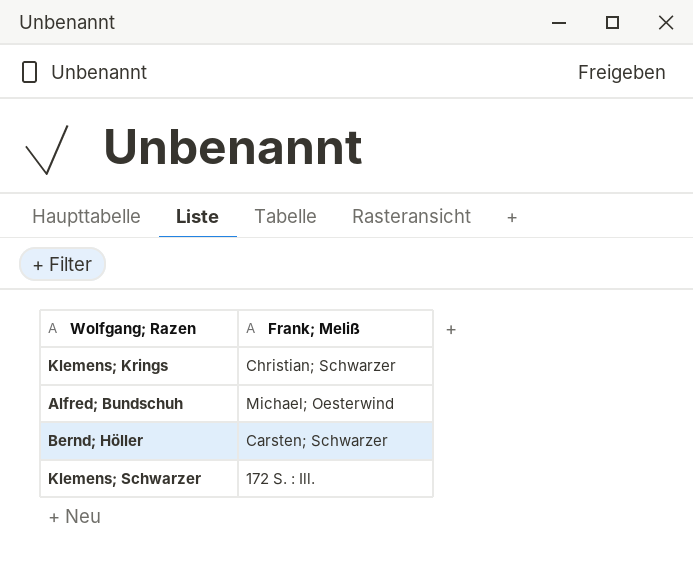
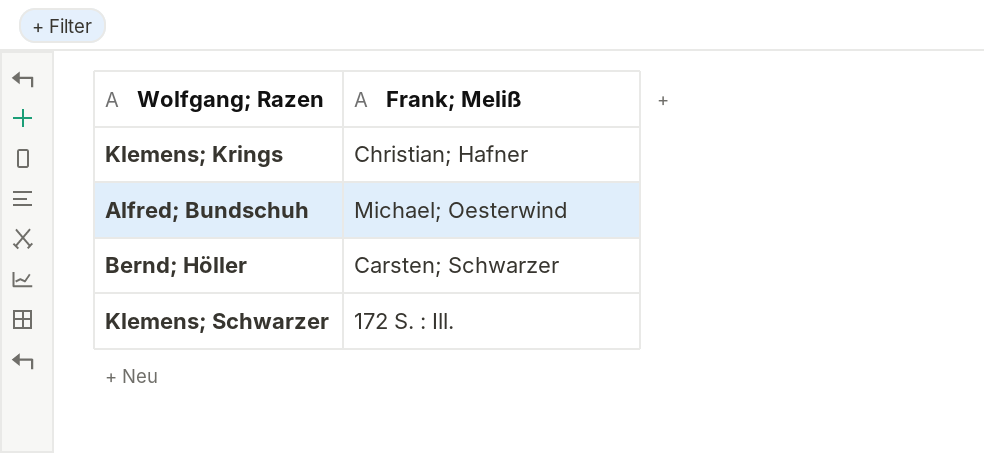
Klemens; Krings | Frank; Meliß: Christian; Schwarzer -> Christian; Hafner

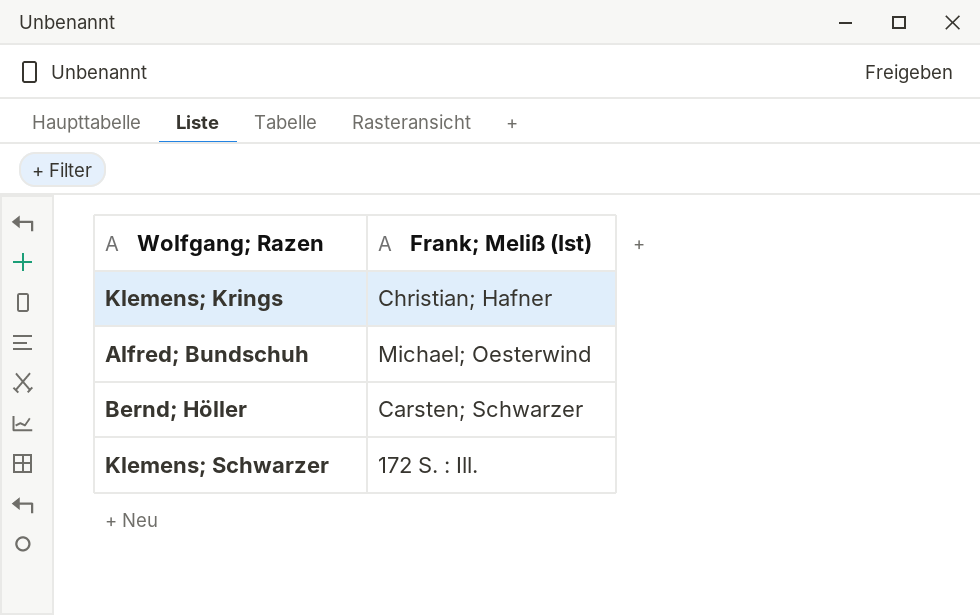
column name: Frank; Meliß -> Frank; Meliß (Ist)

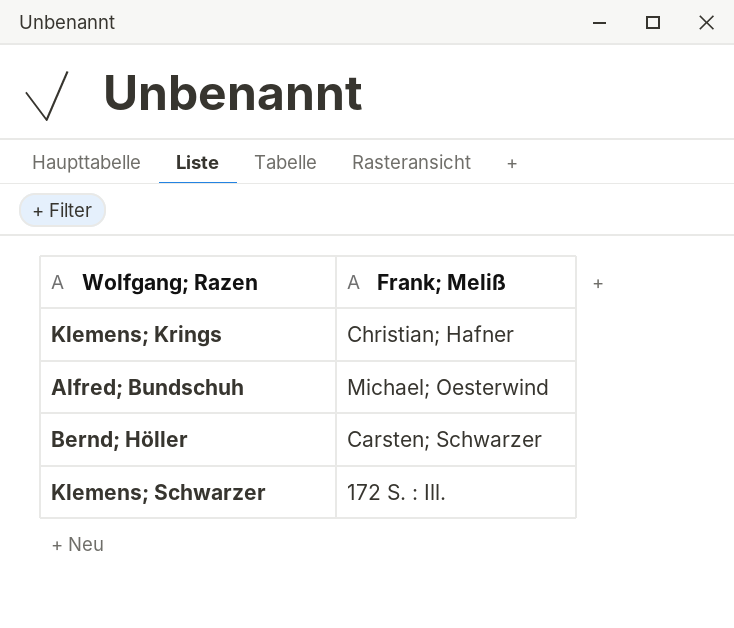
column name: Frank; Meliß (Ist) -> Frank; Meliß

